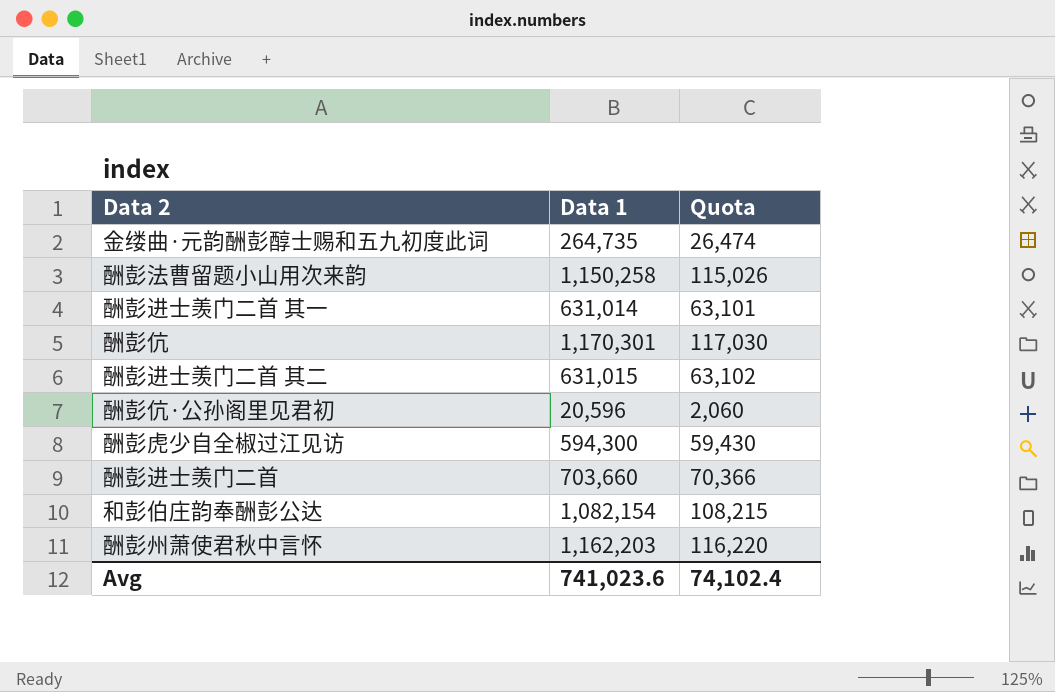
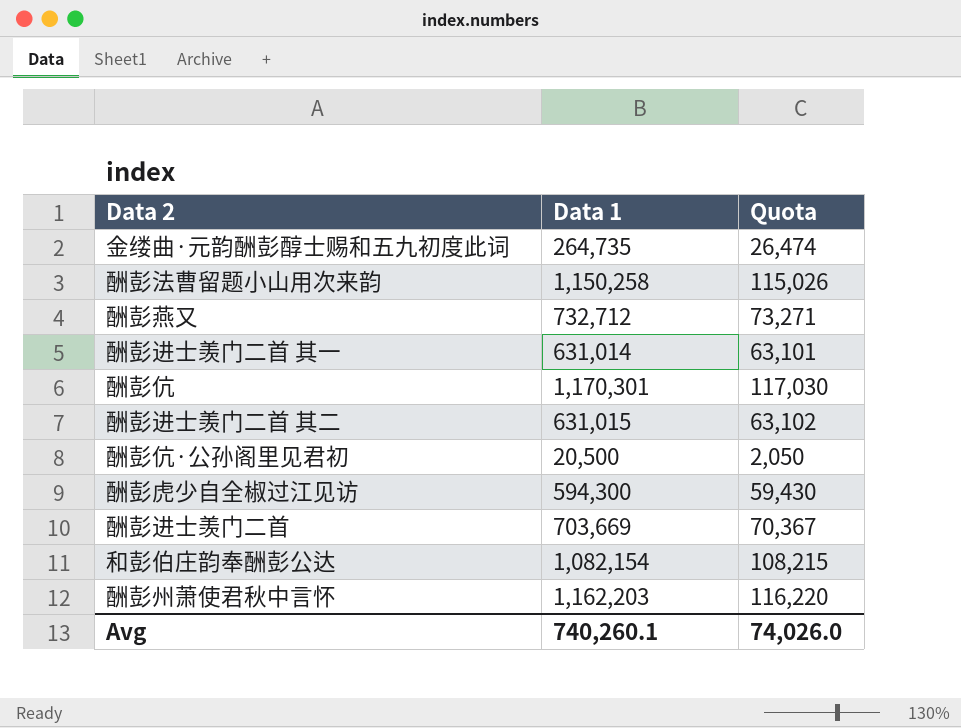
row 酬彭燕又: none -> 732,712 | 73,271
酬彭伉·公孙阁里见君初 | Data 1: 20,596 -> 20,500
酬彭伉·公孙阁里见君初 | Quota: 2,060 -> 2,050
酬彭进士羡门二首 | Data 1: 703,660 -> 703,669
酬彭进士羡门二首 | Quota: 70,366 -> 70,367
Avg | Data 1: 741,023.6 -> 740,260.1
Avg | Quota: 74,102.4 -> 74,026.0

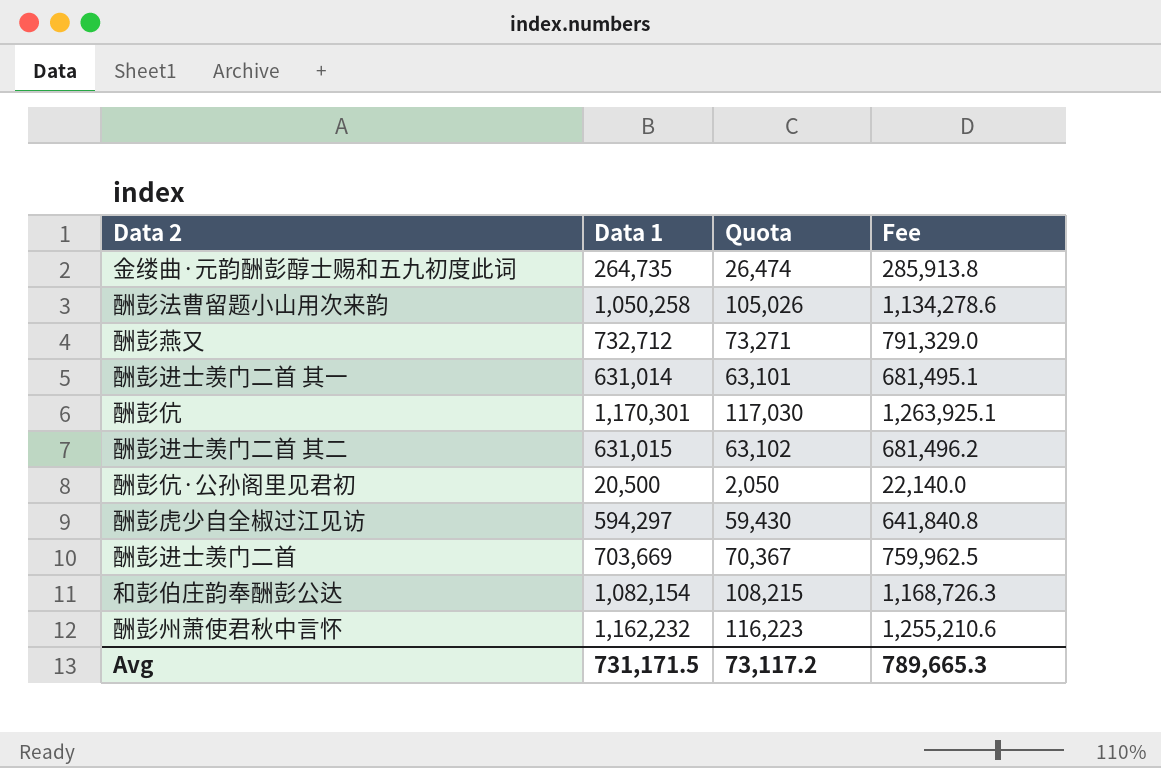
column Fee | formula: none -> [Data 1] * 1.08
酬彭法曹留题小山用次来韵 | Data 1: 1,150,258 -> 1,050,258
酬彭法曹留题小山用次来韵 | Quota: 115,026 -> 105,026
酬彭虎少自全椒过江见访 | Data 1: 594,300 -> 594,297
酬彭州萧使君秋中言怀 | Data 1: 1,162,203 -> 1,162,232
酬彭州萧使君秋中言怀 | Quota: 116,220 -> 116,223
Avg | Data 1: 740,260.1 -> 731,171.5
Avg | Quota: 74,026.0 -> 73,117.2

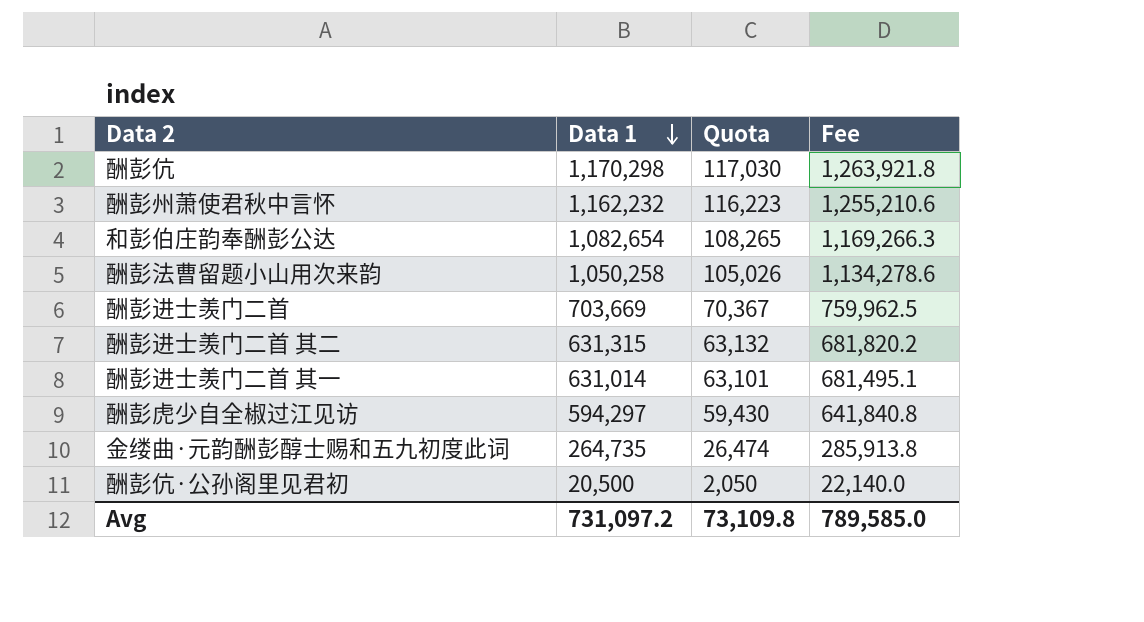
row order: none -> Data 1 descending
row 酬彭燕又: 732,712 | 73,271 | 791,329.0 -> none
酬彭伉 | Data 1: 1,170,301 -> 1,170,298
酬彭伉 | Fee: 1,263,925.1 -> 1,263,921.8
和彭伯庄韵奉酬彭公达 | Data 1: 1,082,154 -> 1,082,654
和彭伯庄韵奉酬彭公达 | Quota: 108,215 -> 108,265
和彭伯庄韵奉酬彭公达 | Fee: 1,168,726.3 -> 1,169,266.3
酬彭进士羡门二首 其二 | Data 1: 631,015 -> 631,315
酬彭进士羡门二首 其二 | Quota: 63,102 -> 63,132
酬彭进士羡门二首 其二 | Fee: 681,496.2 -> 681,820.2
Avg | Data 1: 731,171.5 -> 731,097.2
Avg | Quota: 73,117.2 -> 73,109.8
Avg | Fee: 789,665.3 -> 789,585.0

